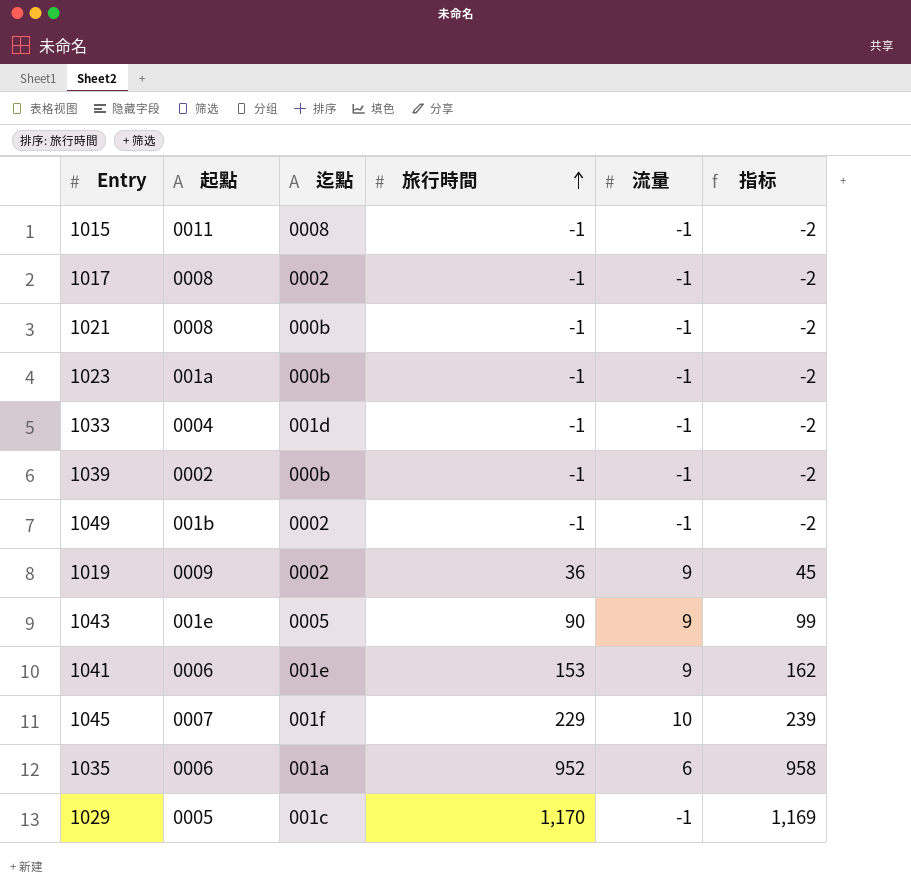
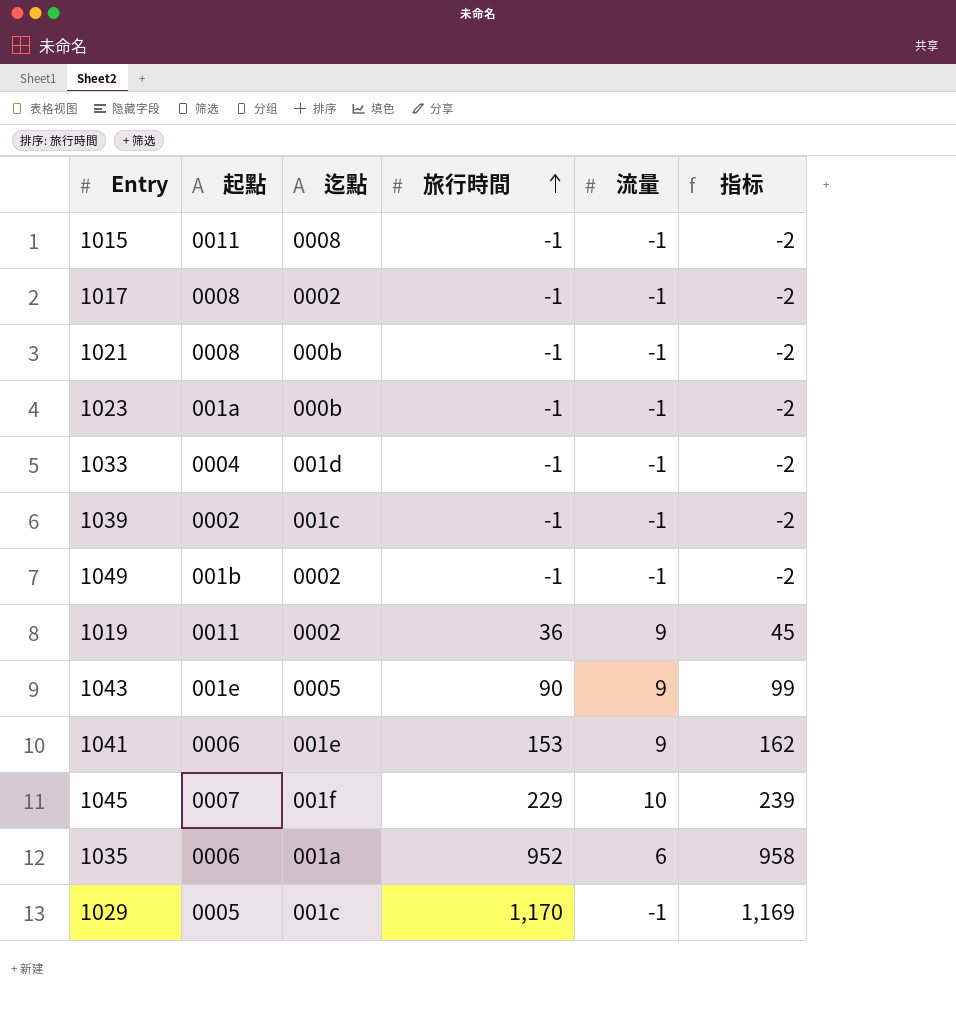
1039 | 迄點: 000b -> 001c
1019 | 起點: 0009 -> 0011

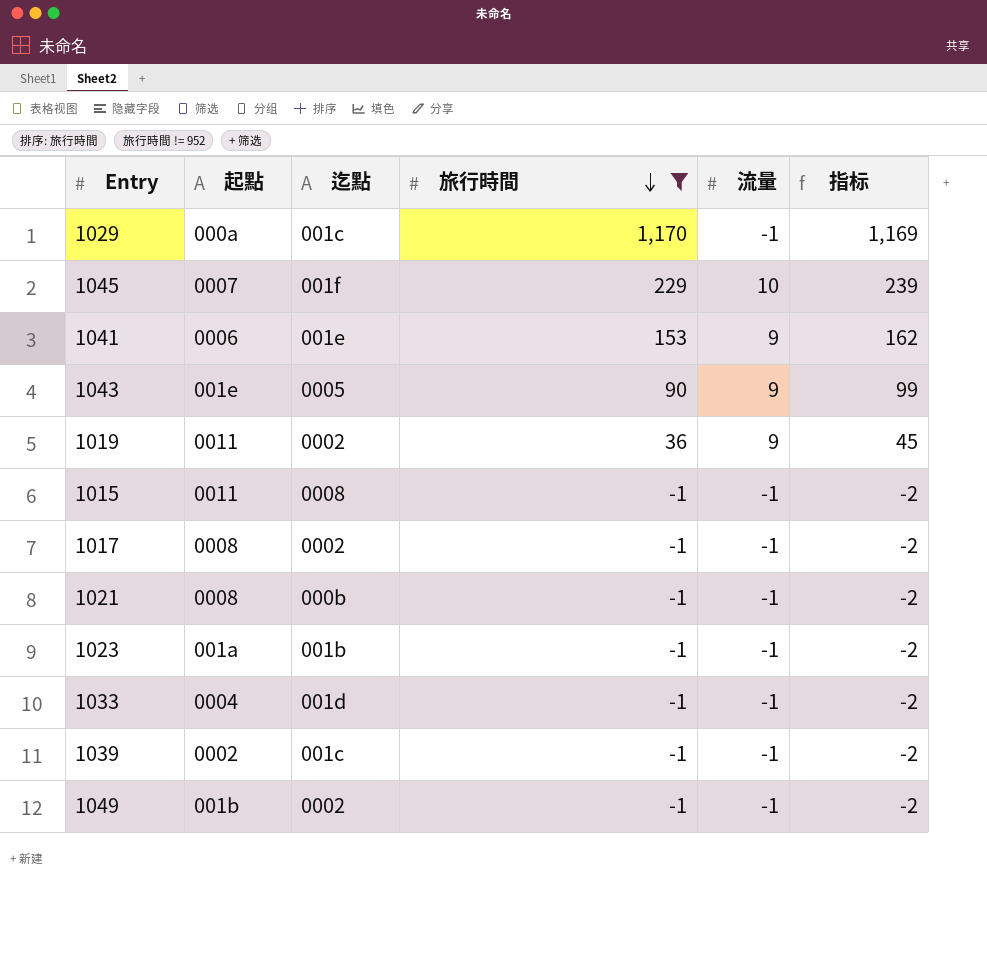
filter: none -> 旅行時間 != 952
row order: 旅行時間 ascending -> 旅行時間 descending
1029 | 起點: 0005 -> 000a
1023 | 迄點: 000b -> 001b

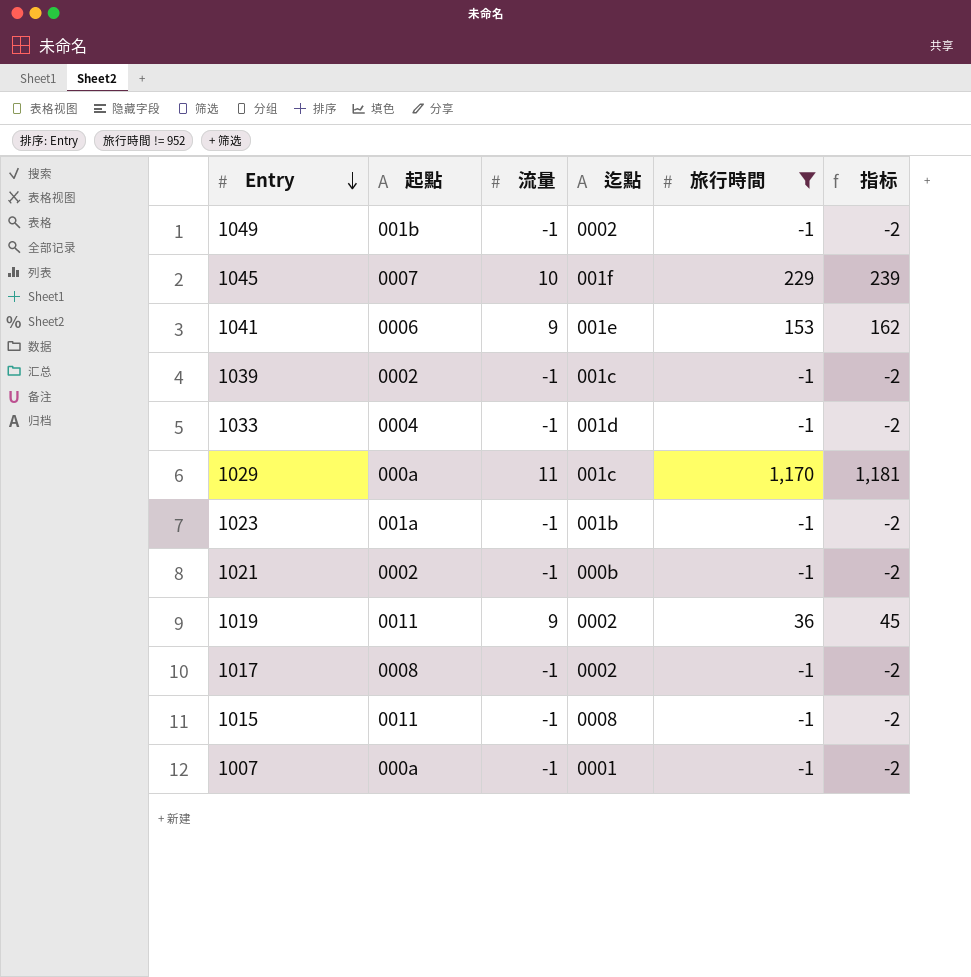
row order: 旅行時間 descending -> Entry descending
column 流量 | position: 5 -> 3
row 1043: 001e | 0005 | 90 | 9 | 99 -> none
1029 | 流量: -1 -> 11
1029 | 指标: 1,169 -> 1,181
1021 | 起點: 0008 -> 0002
row 1007: none -> 000a | -1 | 0001 | -1 | -2

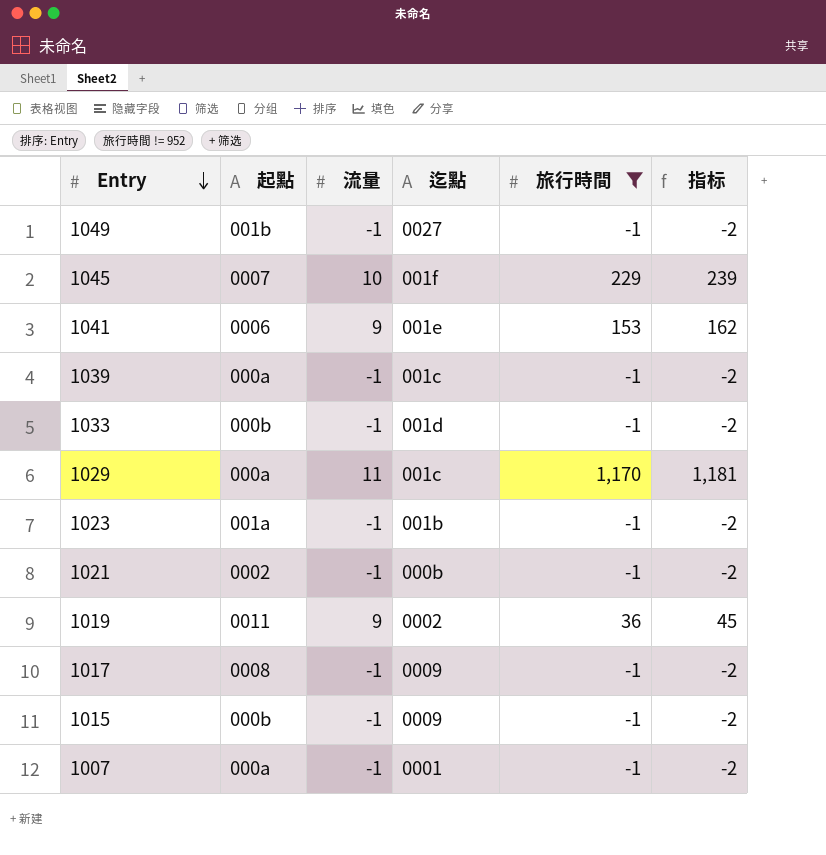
1049 | 迄點: 0002 -> 0027
1039 | 起點: 0002 -> 000a
1033 | 起點: 0004 -> 000b
1017 | 迄點: 0002 -> 0009
1015 | 起點: 0011 -> 000b
1015 | 迄點: 0008 -> 0009

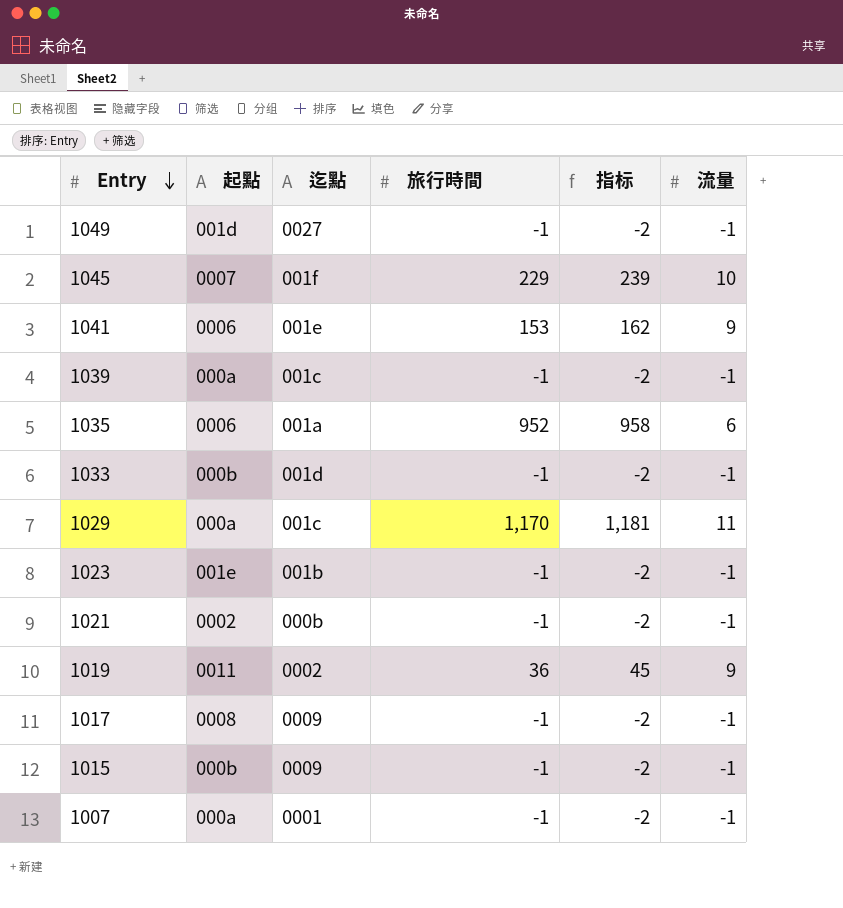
filter: 旅行時間 != 952 -> none
column 流量 | position: 3 -> 6
1049 | 起點: 001b -> 001d
1023 | 起點: 001a -> 001e

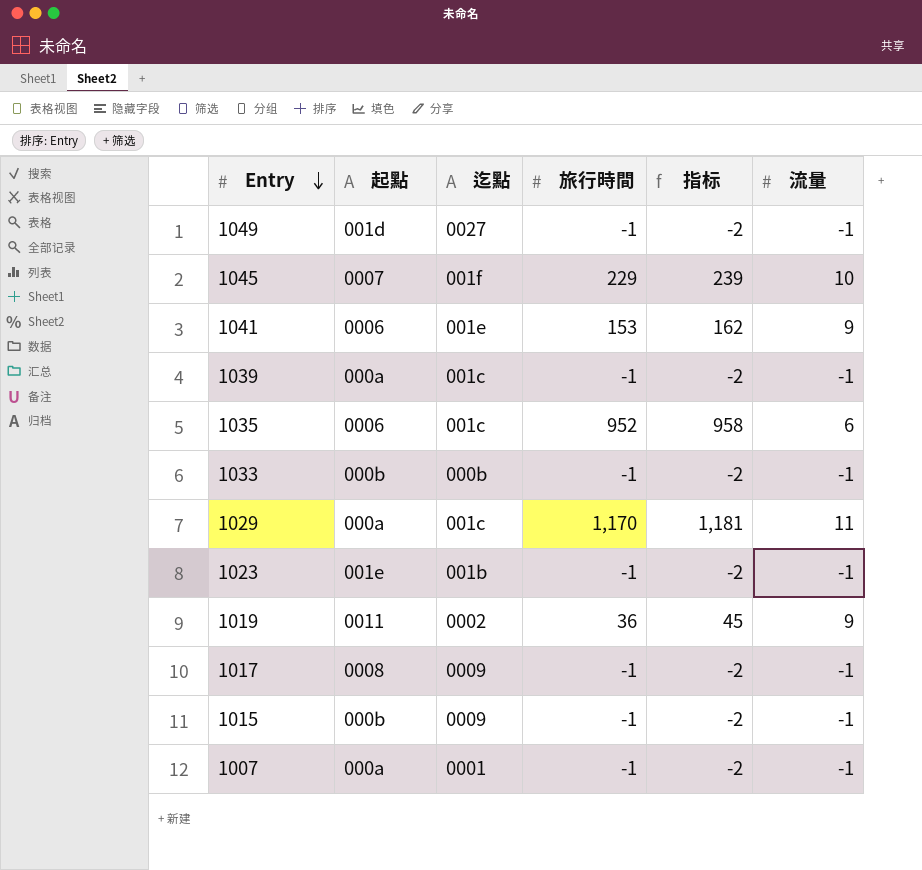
row 1021: 0002 | 000b | -1 | -2 | -1 -> none
1035 | 迄點: 001a -> 001c
1033 | 迄點: 001d -> 000b

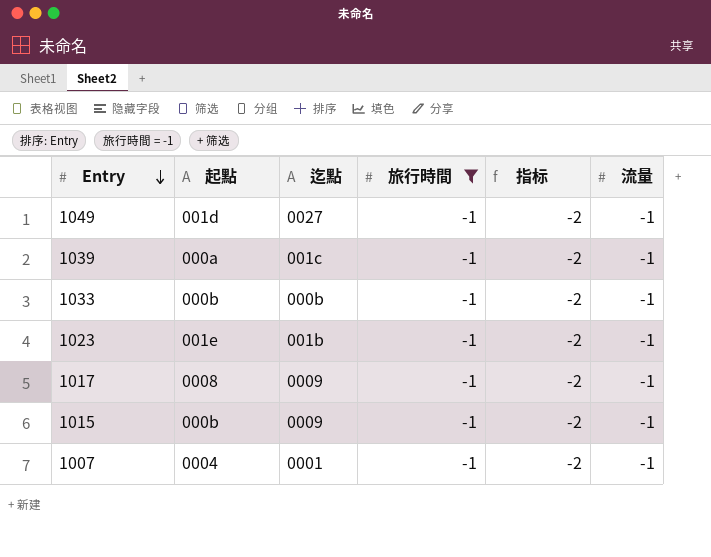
filter: none -> 旅行時間 = -1
1007 | 起點: 000a -> 0004

